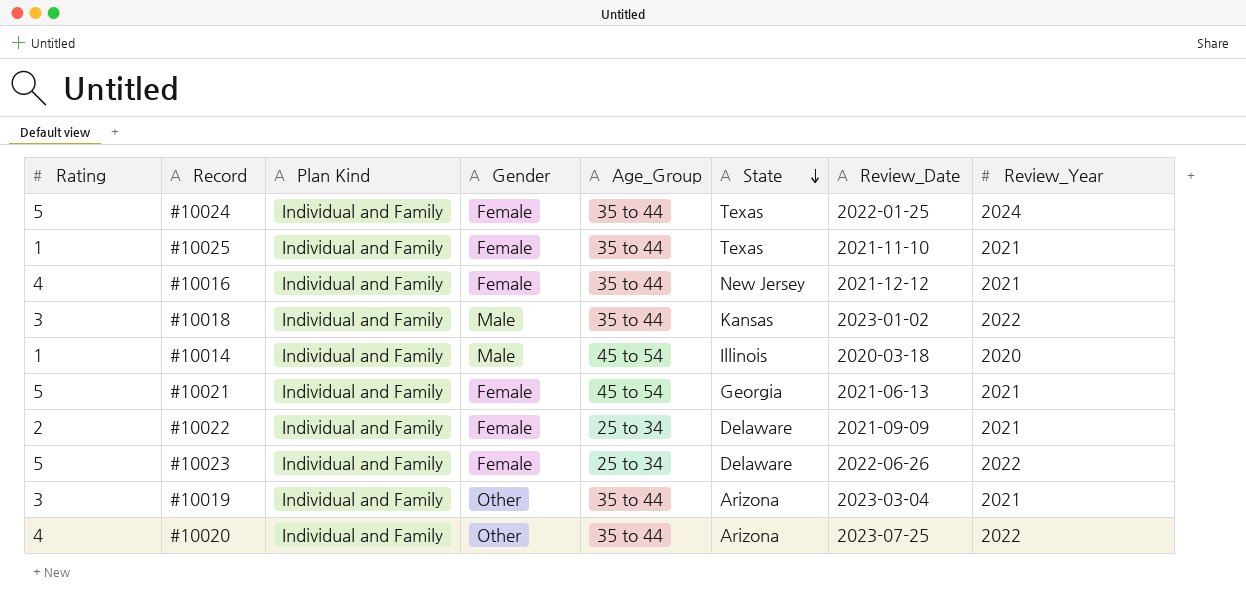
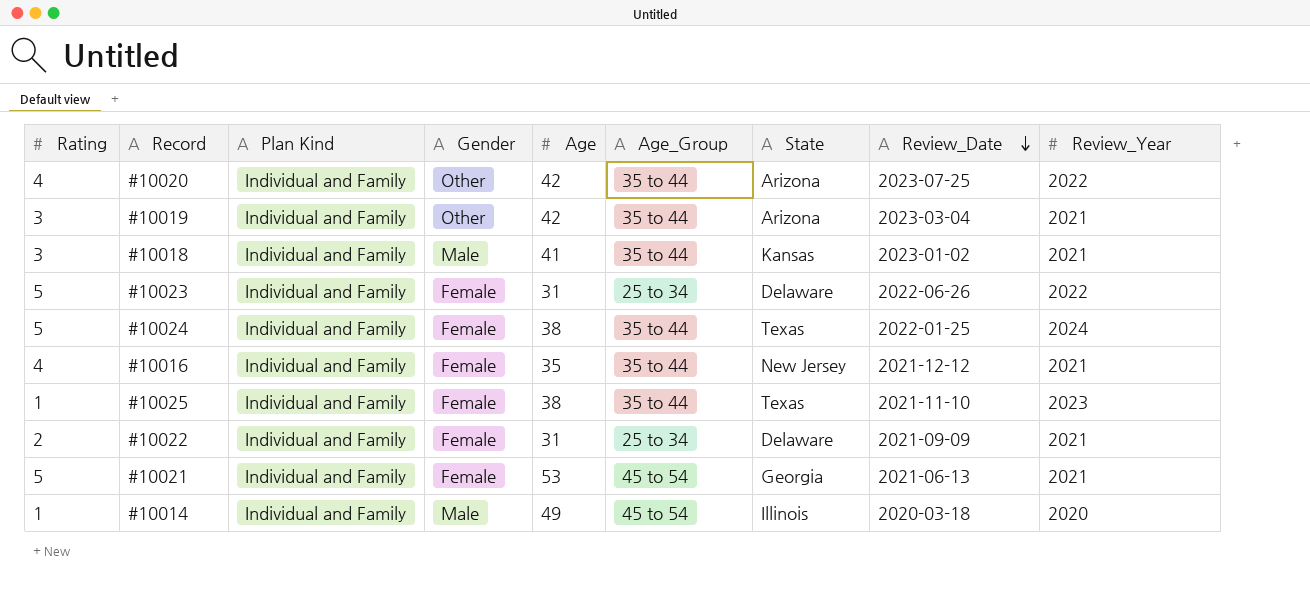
row order: State descending -> Review_Date descending
column Age | position: none -> 5
#10018 | Review_Year: 2022 -> 2021
#10025 | Review_Year: 2021 -> 2023

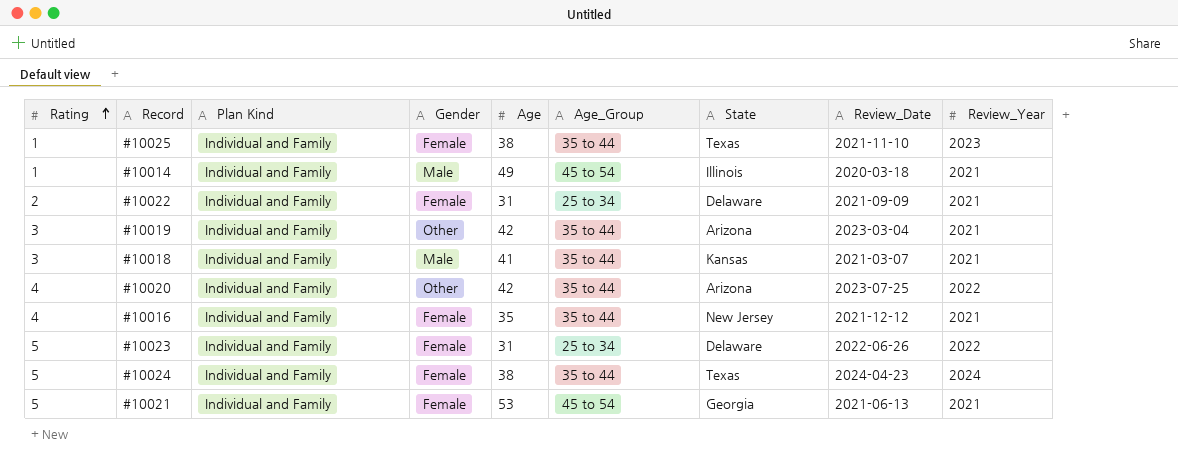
row order: Review_Date descending -> Rating ascending
#10014 | Review_Year: 2020 -> 2021
#10018 | Review_Date: 2023-01-02 -> 2021-03-07
#10024 | Review_Date: 2022-01-25 -> 2024-04-23

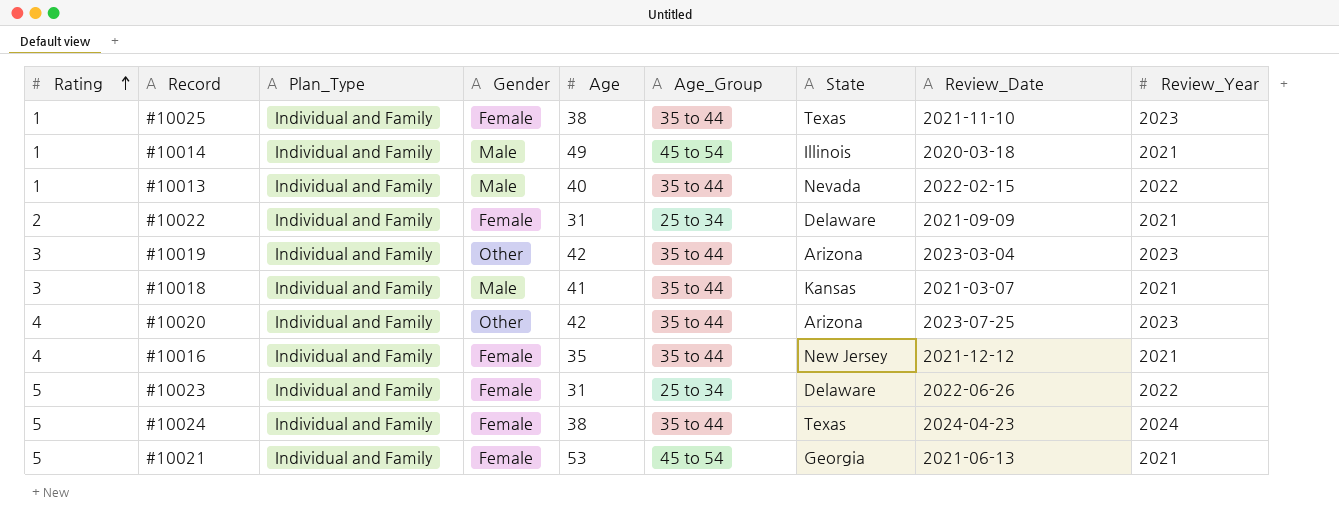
column name: Plan Kind -> Plan_Type
row #10013: none -> 1 | Individual and Family | Male | 40 | 35 to 44 | Nevada | 2022-02-15 | 2022
#10019 | Review_Year: 2021 -> 2023
#10020 | Review_Year: 2022 -> 2023

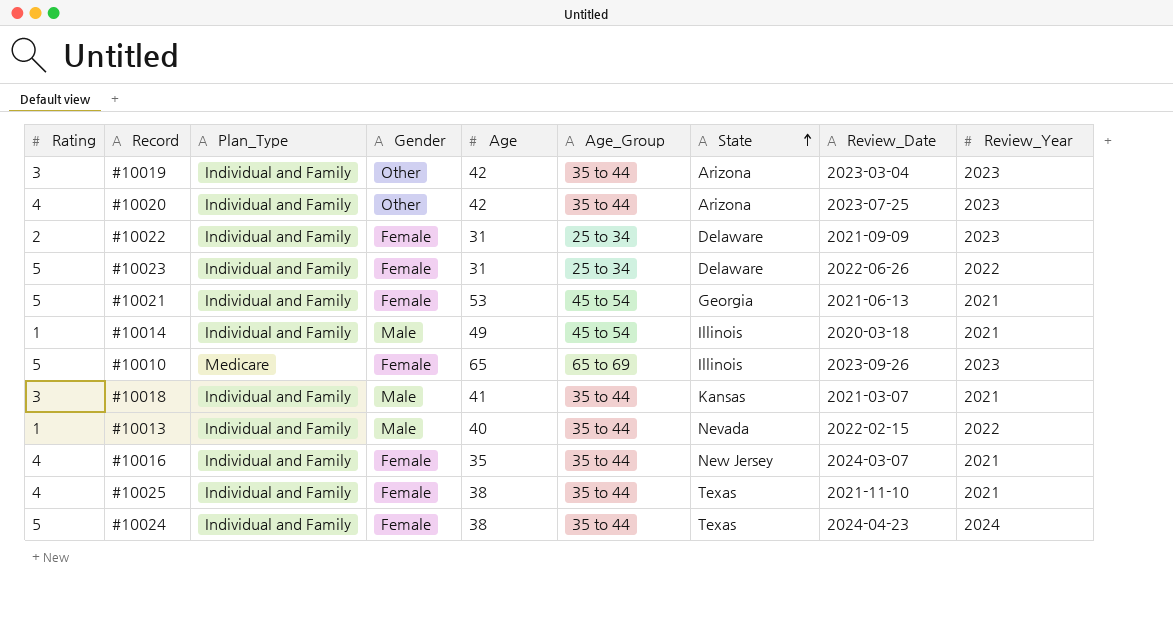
row order: Rating ascending -> State ascending
#10022 | Review_Year: 2021 -> 2023
row #10010: none -> 5 | Medicare | Female | 65 | 65 to 69 | Illinois | 2023-09-26 | 2023
#10016 | Review_Date: 2021-12-12 -> 2024-03-07
#10025 | Rating: 1 -> 4
#10025 | Review_Year: 2023 -> 2021

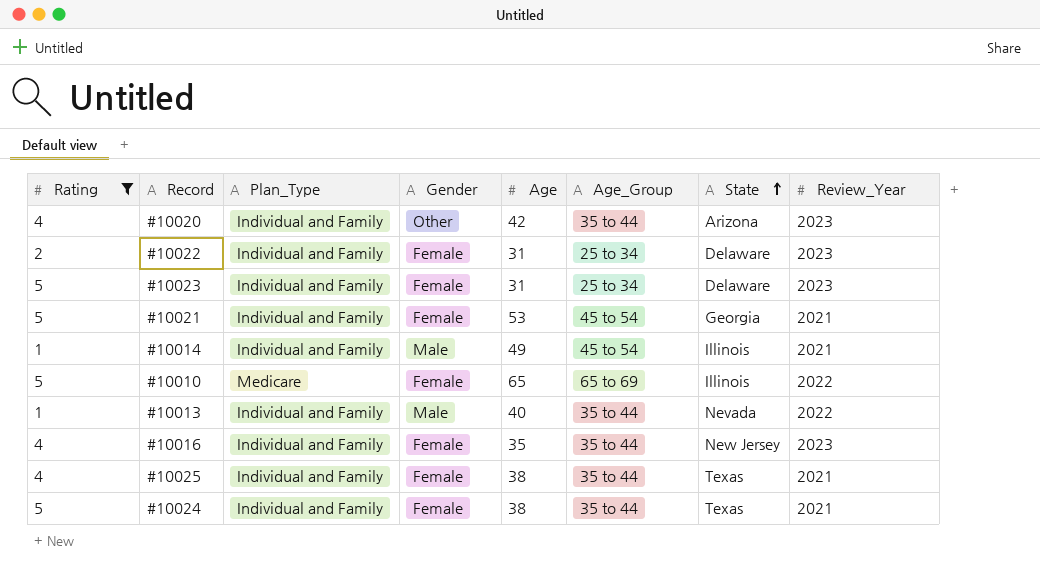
filter: none -> Rating != 3
column Review_Date | position: 8 -> none
#10023 | Review_Year: 2022 -> 2023
#10010 | Review_Year: 2023 -> 2022
#10016 | Review_Year: 2021 -> 2023
#10024 | Review_Year: 2024 -> 2021

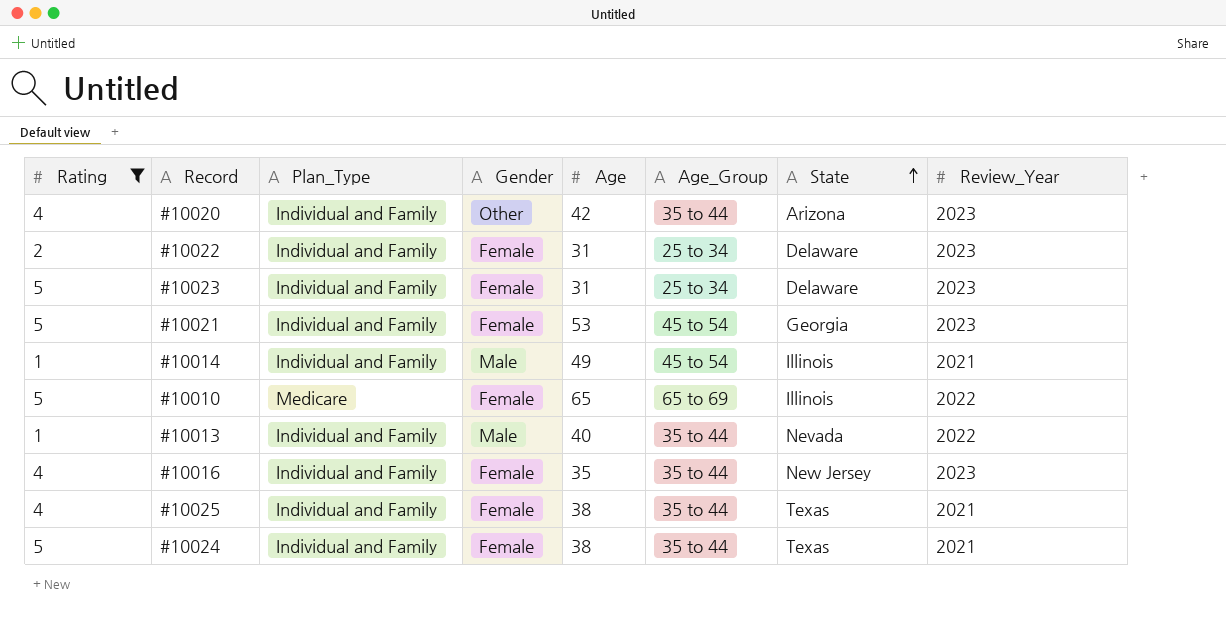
#10021 | Review_Year: 2021 -> 2023

